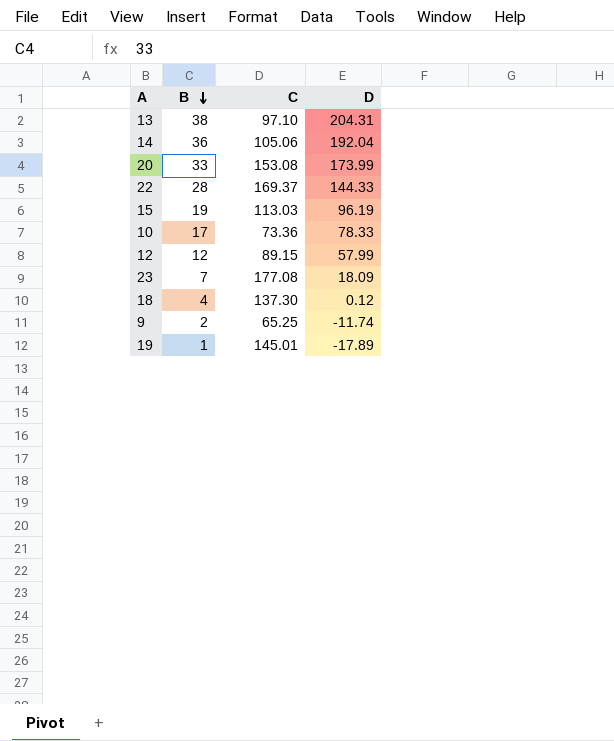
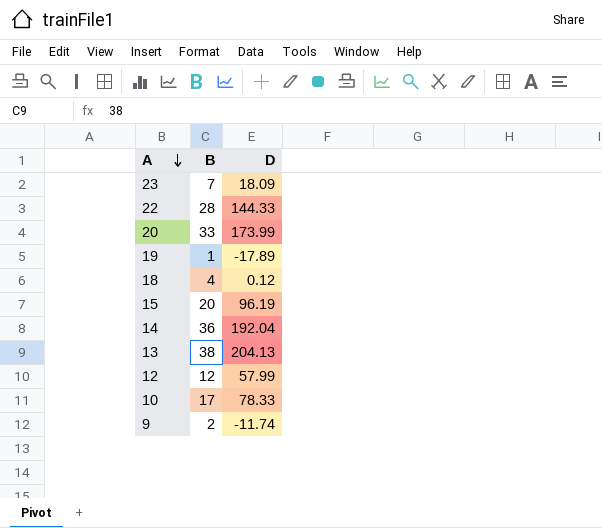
row order: B descending -> A descending
column C | position: 3 -> none
15 | B: 19 -> 20
13 | D: 204.31 -> 204.13

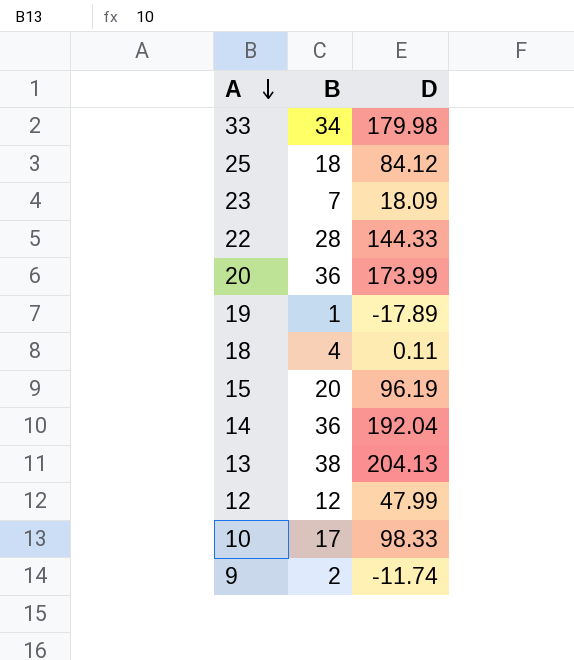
row 33: none -> 34 | 179.98
row 25: none -> 18 | 84.12
20 | B: 33 -> 36
18 | D: 0.12 -> 0.11
12 | D: 57.99 -> 47.99
10 | D: 78.33 -> 98.33

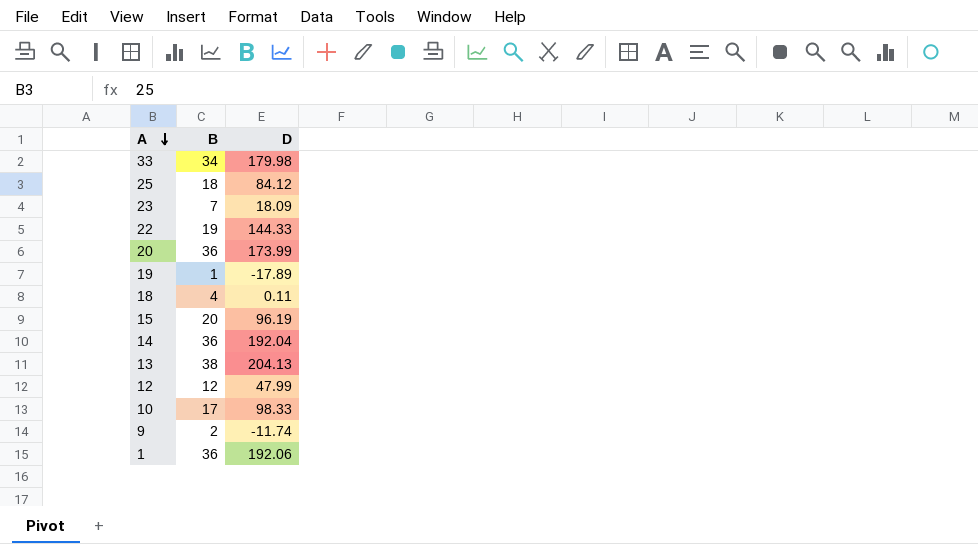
22 | B: 28 -> 19
row 1: none -> 36 | 192.06

